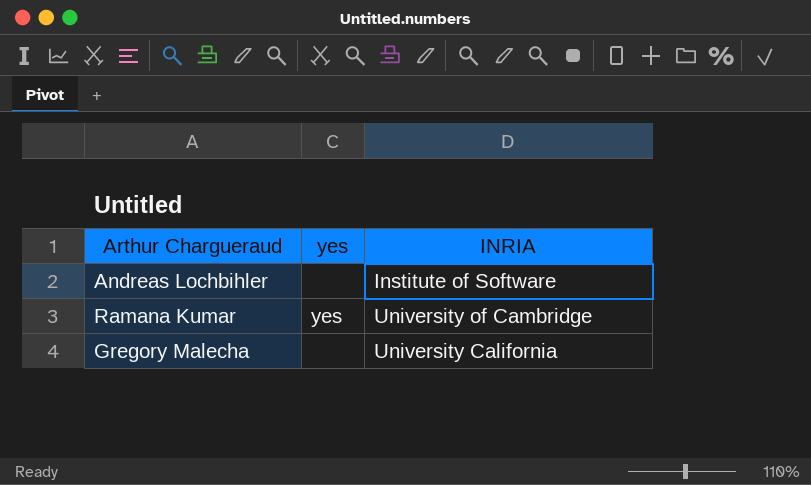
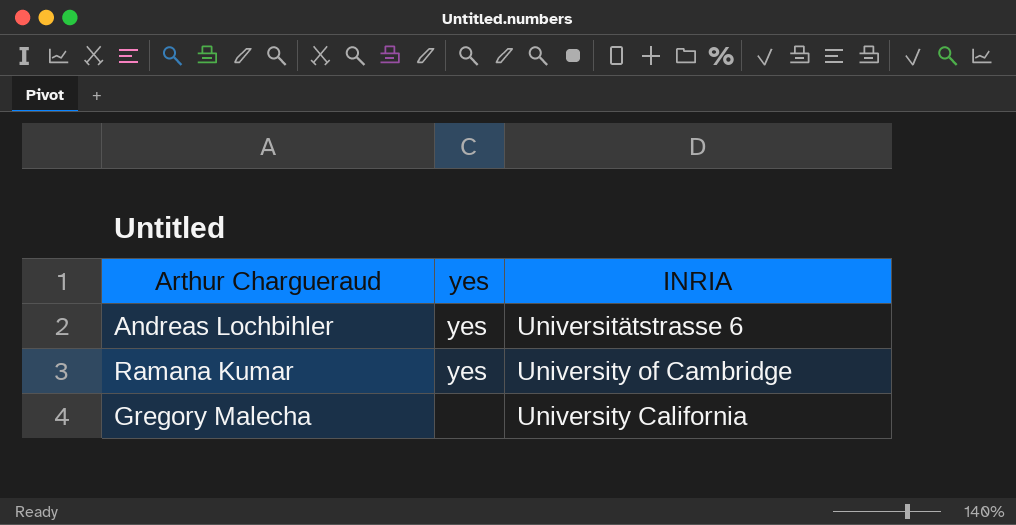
Andreas Lochbihler | yes: none -> yes
Andreas Lochbihler | INRIA: Institute of Software -> Universitätstrasse 6

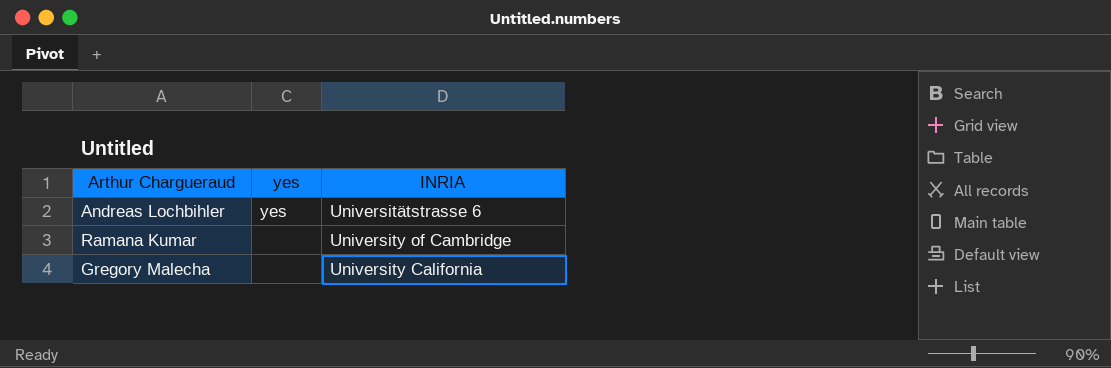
Ramana Kumar | yes: yes -> none

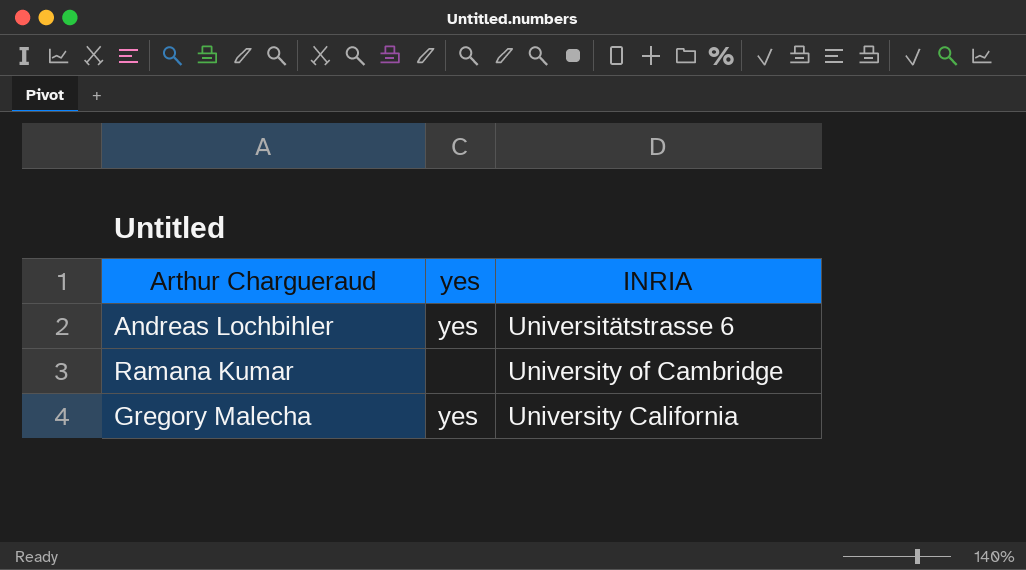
Gregory Malecha | yes: none -> yes

